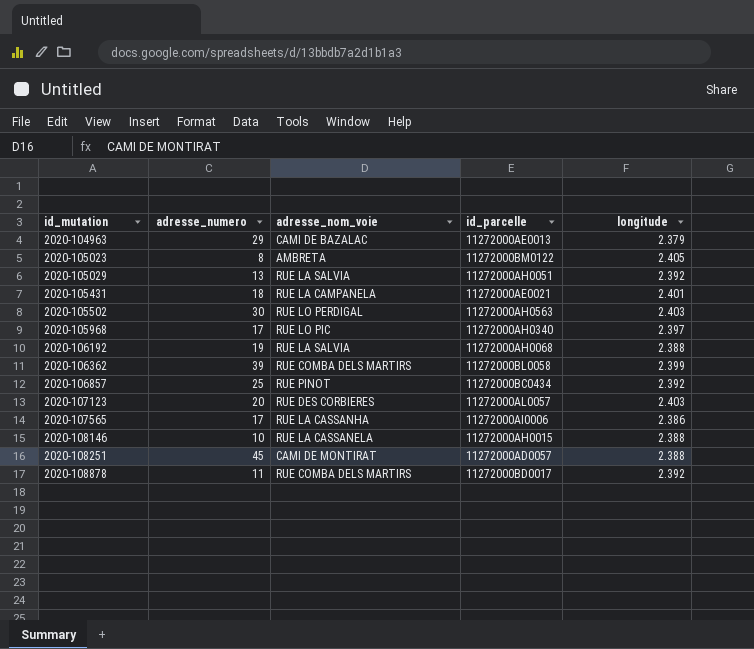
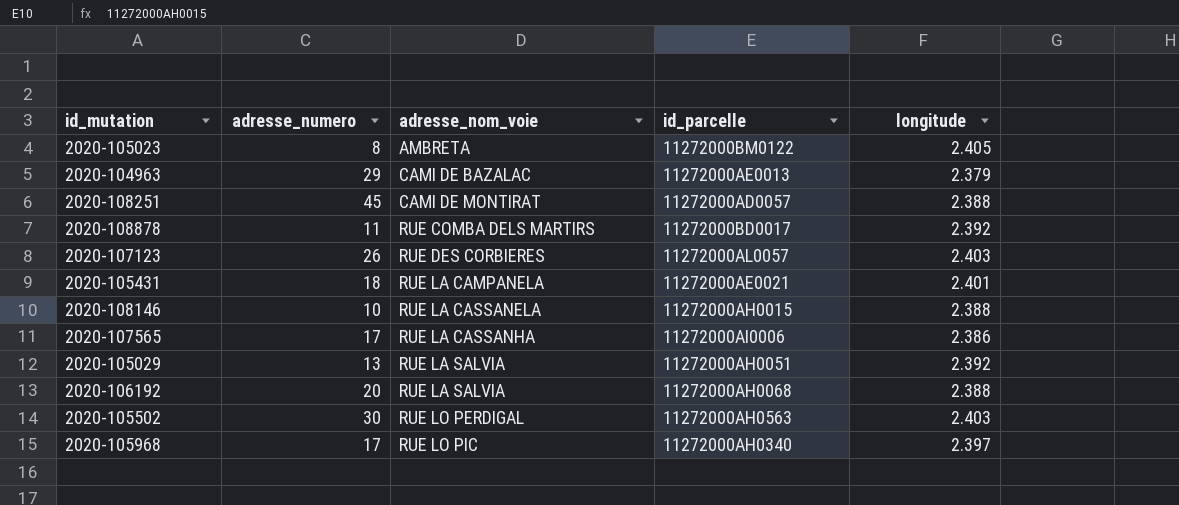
row order: id_mutation ascending -> adresse_nom_voie ascending
row 2020-106362: 39 | RUE COMBA DELS MARTIRS | 11272000BL0058 | 2.399 -> none
row 2020-106857: 25 | RUE PINOT | 11272000BC0434 | 2.392 -> none
2020-107123 | adresse_numero: 20 -> 26
2020-106192 | adresse_numero: 19 -> 20

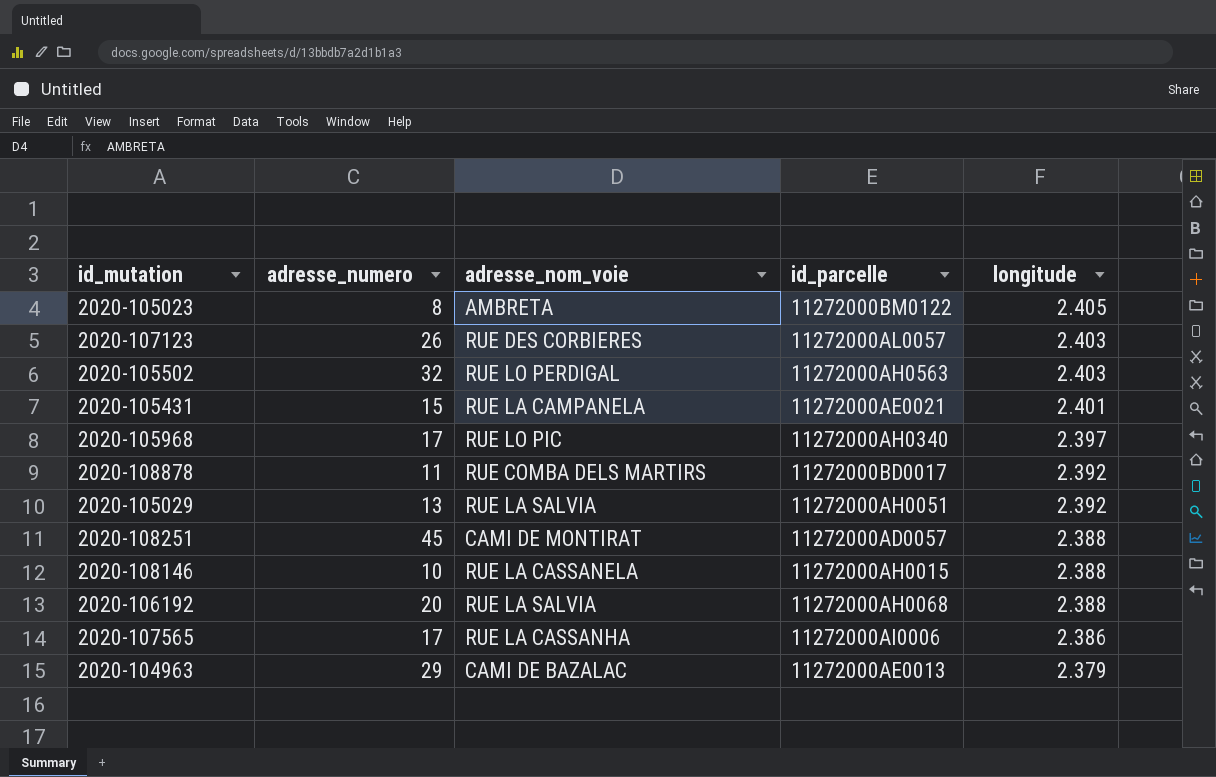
row order: adresse_nom_voie ascending -> longitude descending
2020-105502 | adresse_numero: 30 -> 32
2020-105431 | adresse_numero: 18 -> 15

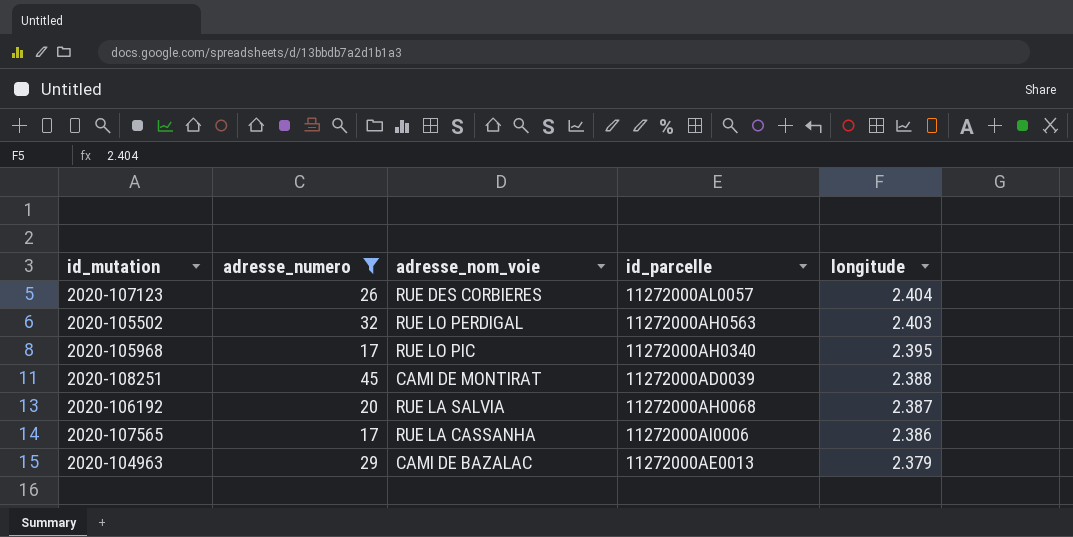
filter: none -> adresse_numero >= 17
2020-107123 | longitude: 2.403 -> 2.404
2020-105968 | longitude: 2.397 -> 2.395
2020-108251 | id_parcelle: 11272000AD0057 -> 11272000AD0039
2020-106192 | longitude: 2.388 -> 2.387

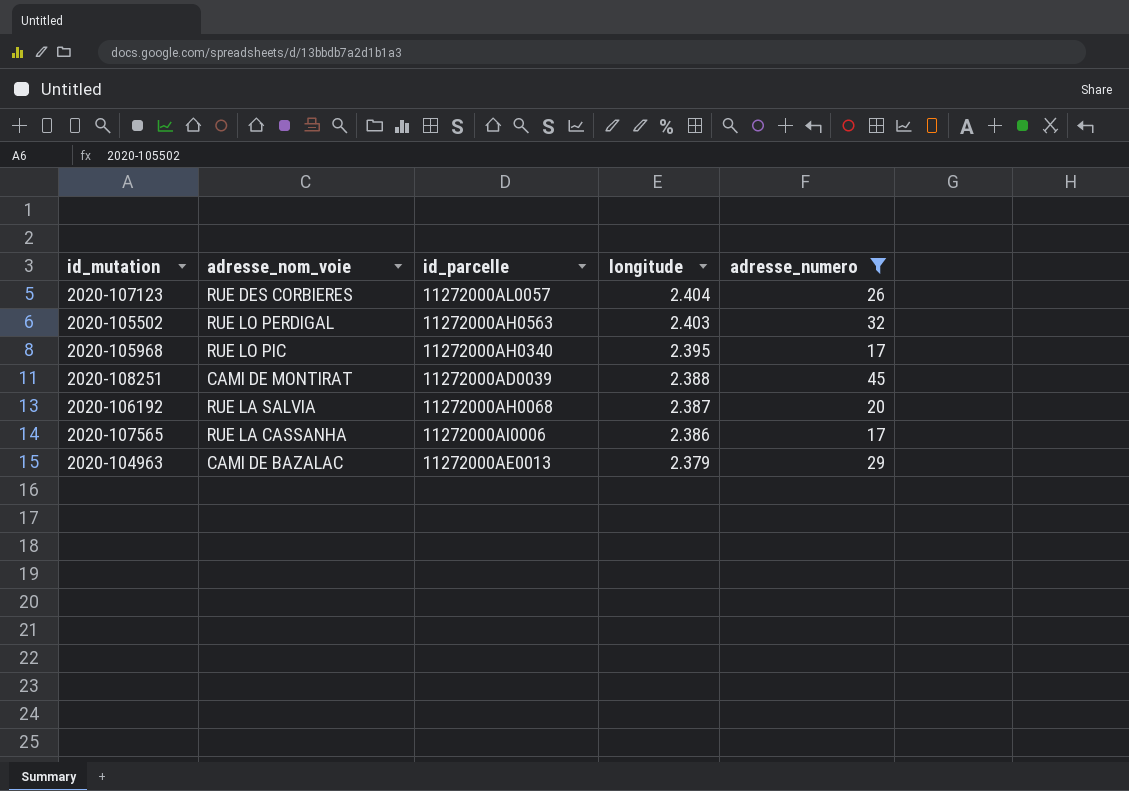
column adresse_numero | position: 2 -> 5

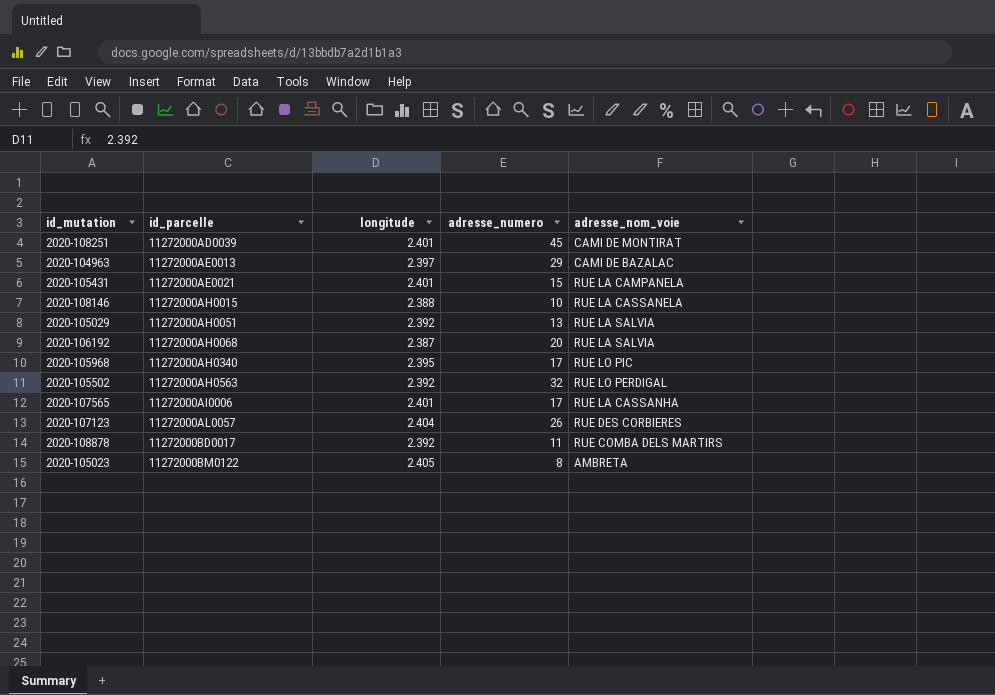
filter: adresse_numero >= 17 -> none
row order: longitude descending -> id_parcelle ascending
column adresse_nom_voie | position: 2 -> 5
2020-108251 | longitude: 2.388 -> 2.401
2020-104963 | longitude: 2.379 -> 2.397
2020-105502 | longitude: 2.403 -> 2.392
2020-107565 | longitude: 2.386 -> 2.401

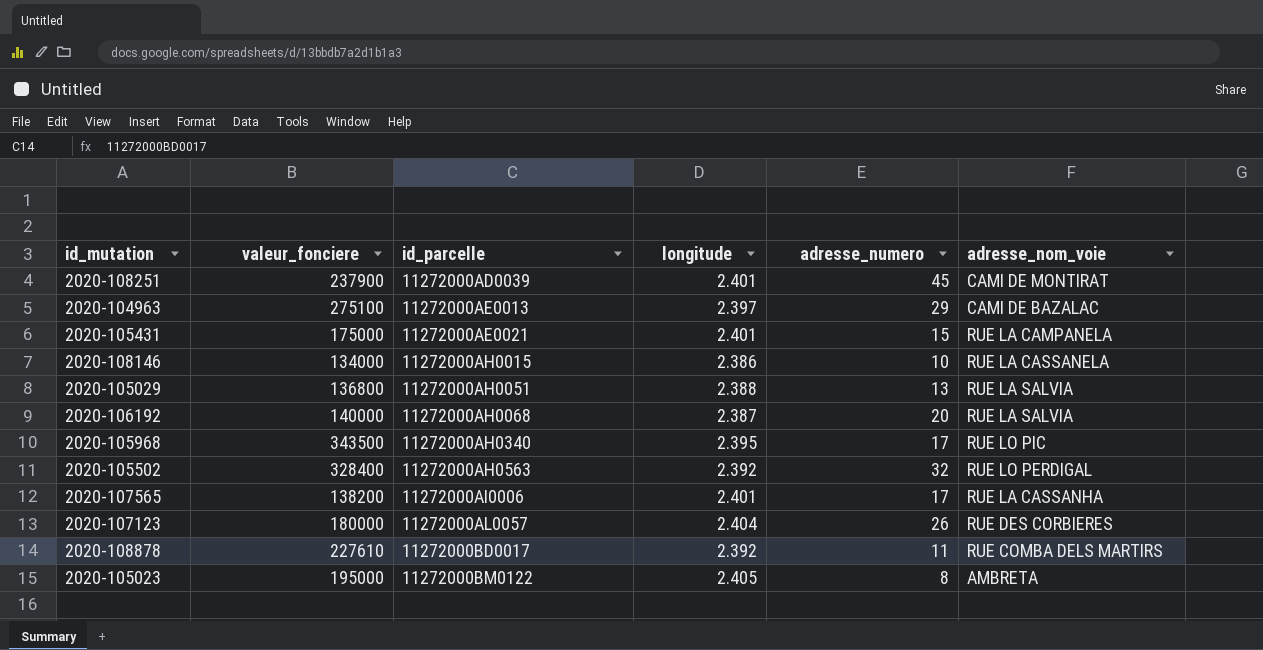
column valeur_fonciere | position: none -> 2
2020-108146 | longitude: 2.388 -> 2.386
2020-105029 | longitude: 2.392 -> 2.388

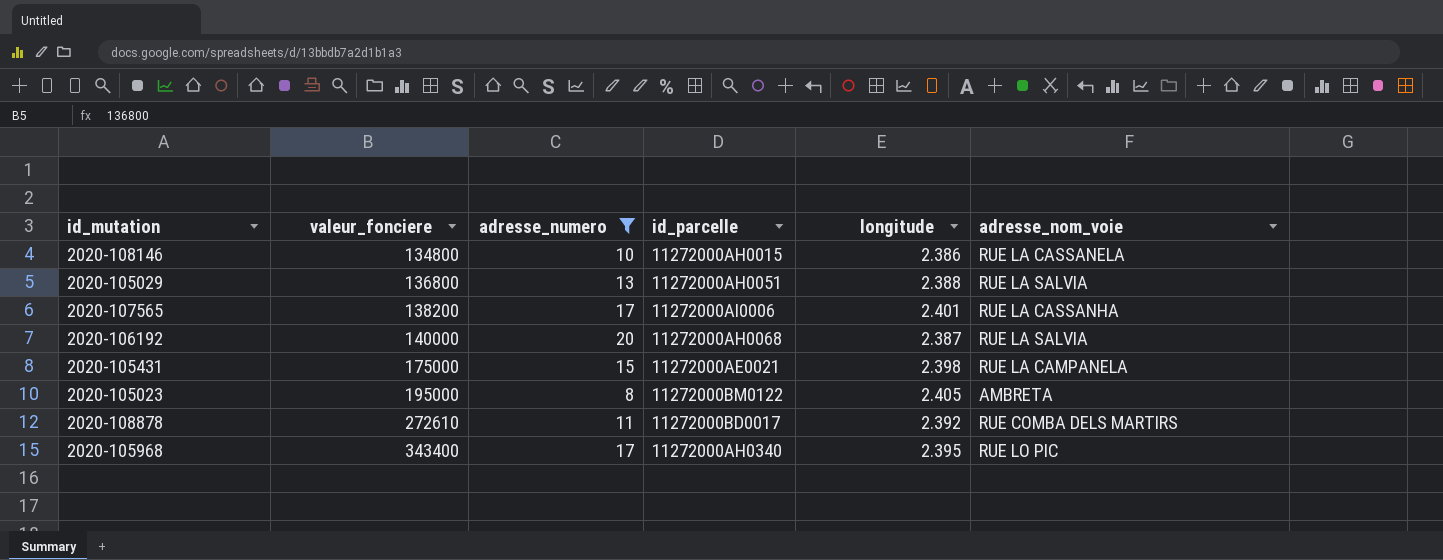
filter: none -> adresse_numero <= 20
row order: id_parcelle ascending -> valeur_fonciere ascending
column adresse_numero | position: 5 -> 3
2020-108146 | valeur_fonciere: 134000 -> 134800
2020-105431 | longitude: 2.401 -> 2.398
2020-108878 | valeur_fonciere: 227610 -> 272610
2020-105968 | valeur_fonciere: 343500 -> 343400

